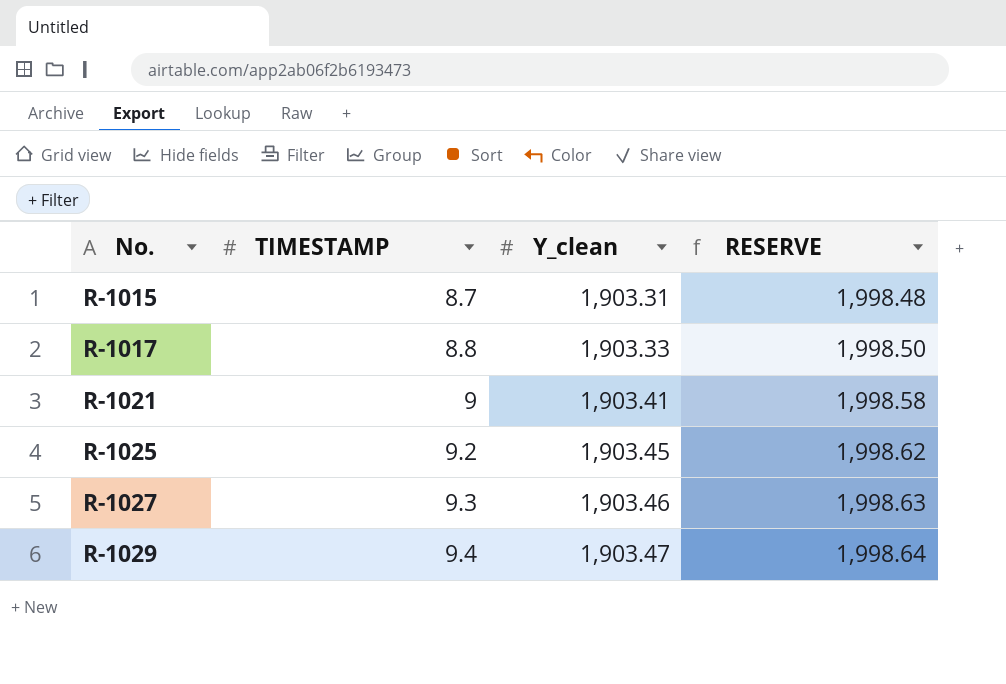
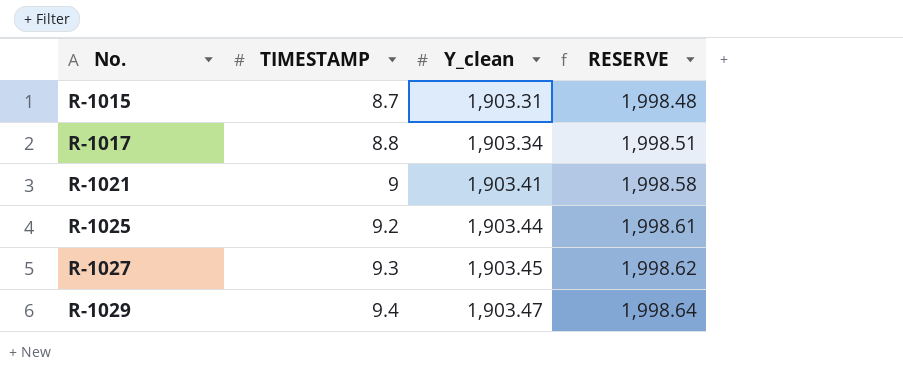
R-1017 | Y_clean: 1,903.33 -> 1,903.34
R-1017 | RESERVE: 1,998.50 -> 1,998.51
R-1025 | Y_clean: 1,903.45 -> 1,903.44
R-1025 | RESERVE: 1,998.62 -> 1,998.61
R-1027 | Y_clean: 1,903.46 -> 1,903.45
R-1027 | RESERVE: 1,998.63 -> 1,998.62

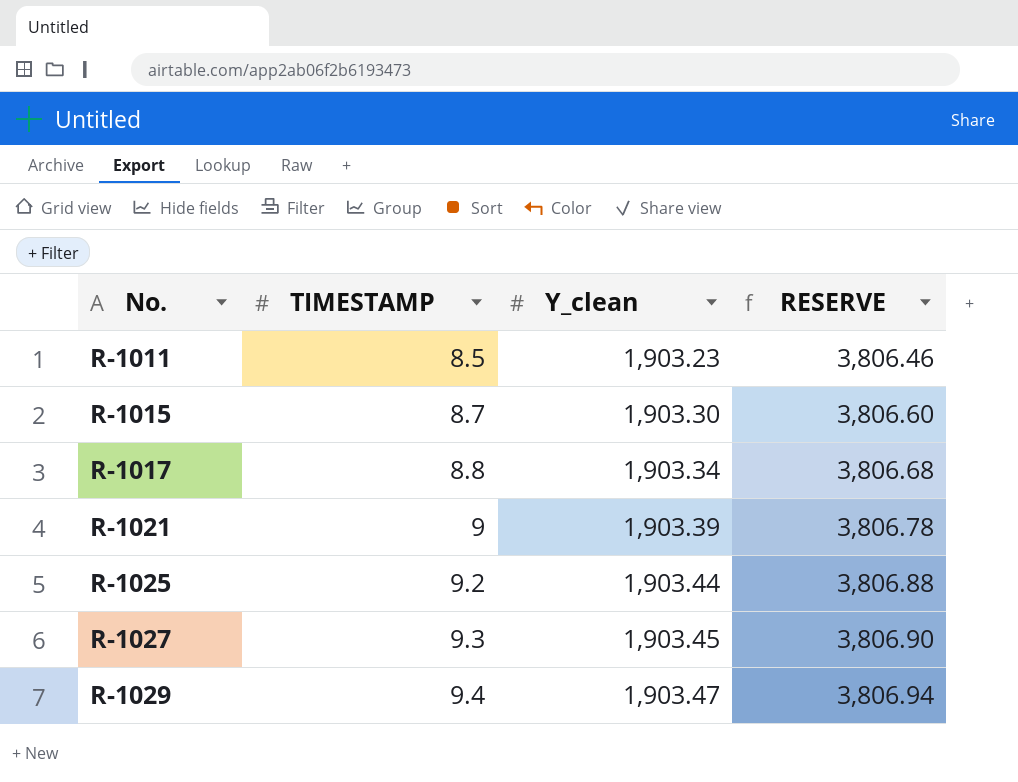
column RESERVE | formula: [Y_clean] * 1.05 -> [Y_clean] * 2
row R-1011: none -> 8.5 | 1,903.23 | 3,806.46
R-1015 | Y_clean: 1,903.31 -> 1,903.30
R-1021 | Y_clean: 1,903.41 -> 1,903.39

